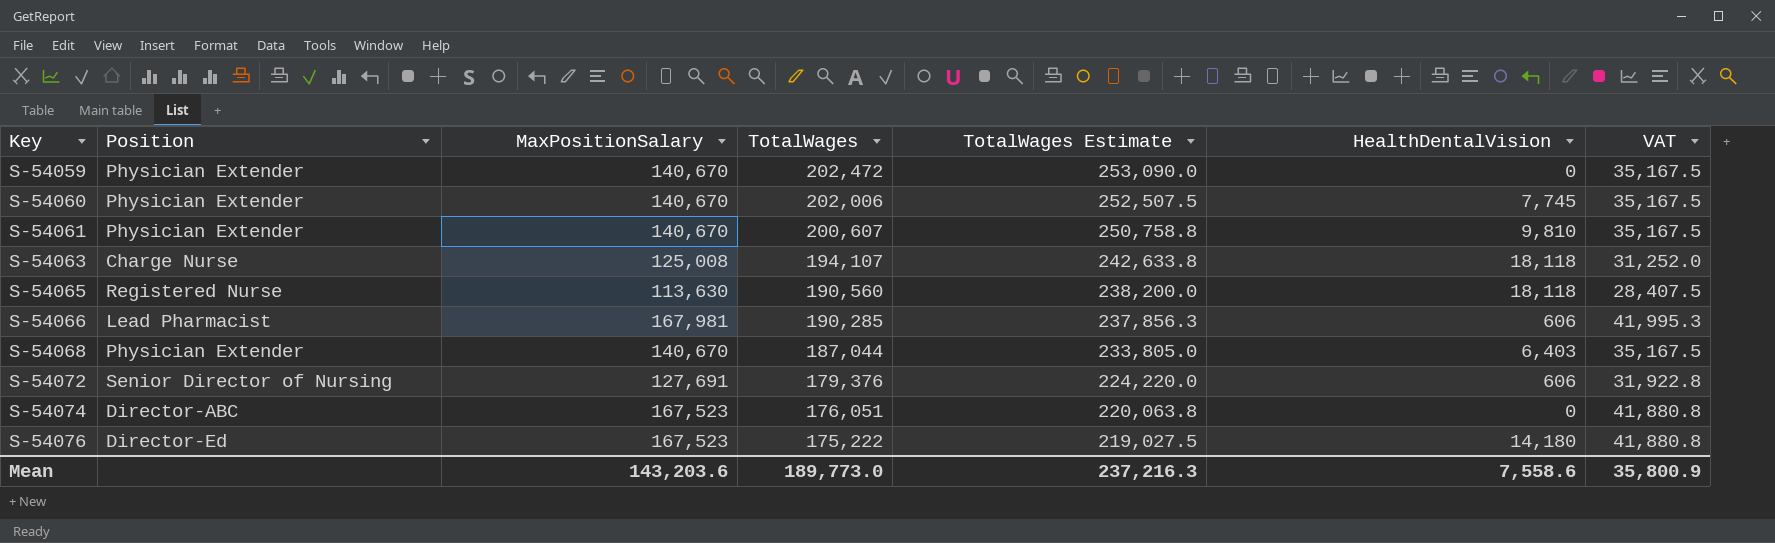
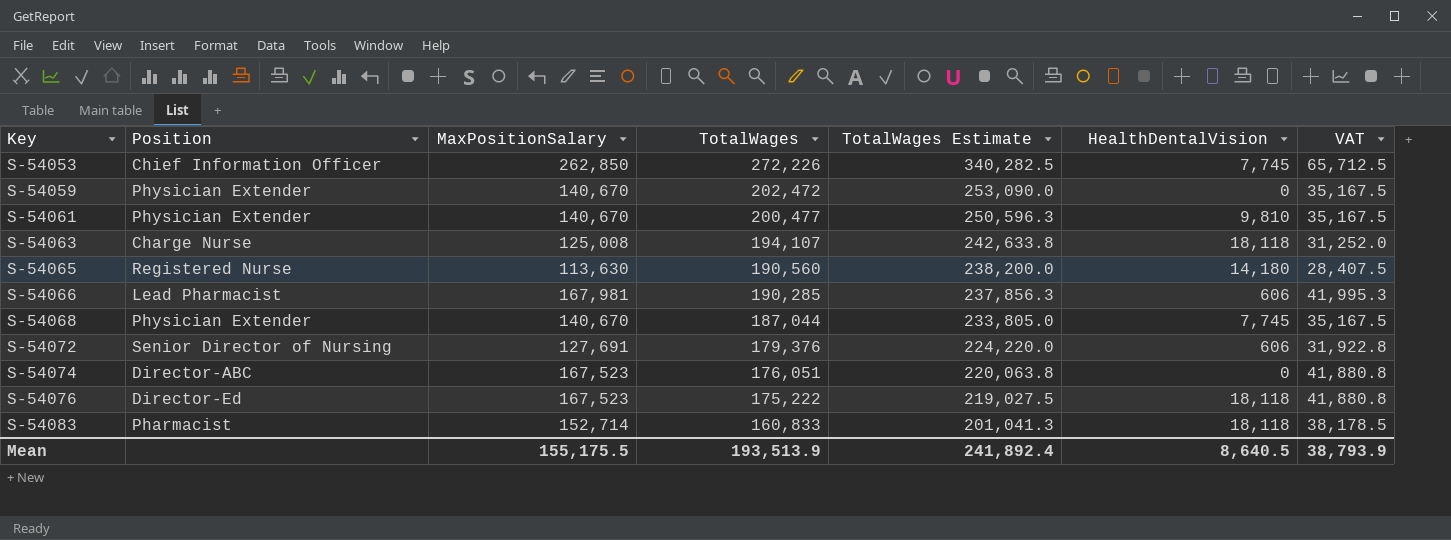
row S-54060: Physician Extender | 140,670 | 202,006 | 252,507.5 | 7,745 | 35,167.5 -> none
row S-54053: none -> Chief Information Officer | 262,850 | 272,226 | 340,282.5 | 7,745 | 65,712.5
S-54061 | TotalWages: 200,607 -> 200,477
S-54061 | TotalWages Estimate: 250,758.8 -> 250,596.3
S-54065 | HealthDentalVision: 18,118 -> 14,180
S-54068 | HealthDentalVision: 6,403 -> 7,745
S-54076 | HealthDentalVision: 14,180 -> 18,118
row S-54083: none -> Pharmacist | 152,714 | 160,833 | 201,041.3 | 18,118 | 38,178.5
Mean | MaxPositionSalary: 143,203.6 -> 155,175.5
Mean | TotalWages: 189,773.0 -> 193,513.9
Mean | TotalWages Estimate: 237,216.3 -> 241,892.4
Mean | HealthDentalVision: 7,558.6 -> 8,640.5
Mean | VAT: 35,800.9 -> 38,793.9

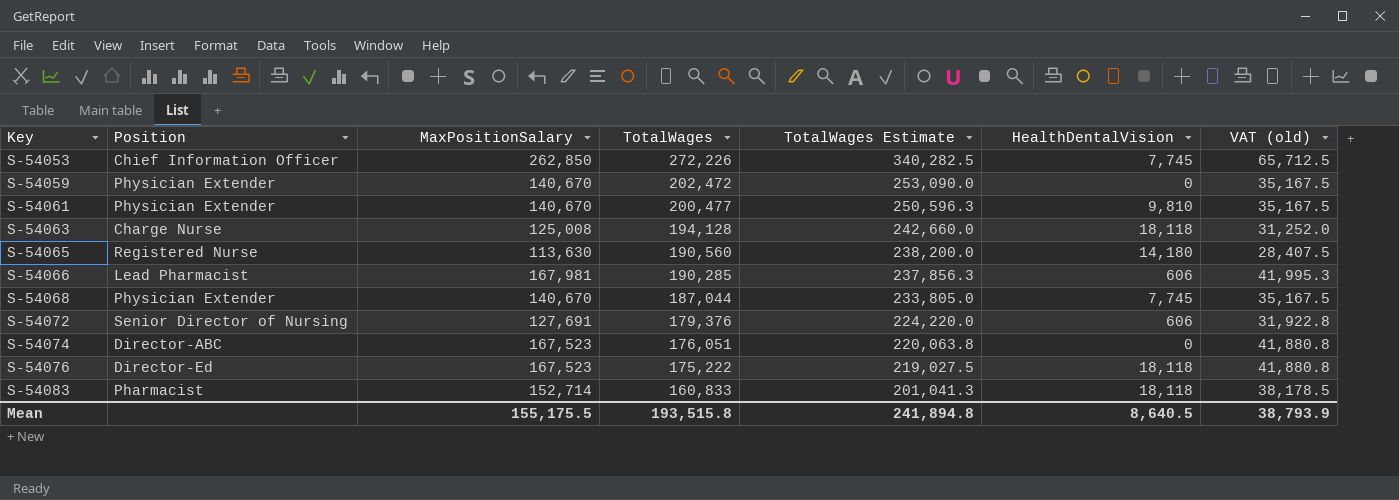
column name: VAT -> VAT (old)
S-54063 | TotalWages: 194,107 -> 194,128
S-54063 | TotalWages Estimate: 242,633.8 -> 242,660.0
Mean | TotalWages: 193,513.9 -> 193,515.8
Mean | TotalWages Estimate: 241,892.4 -> 241,894.8

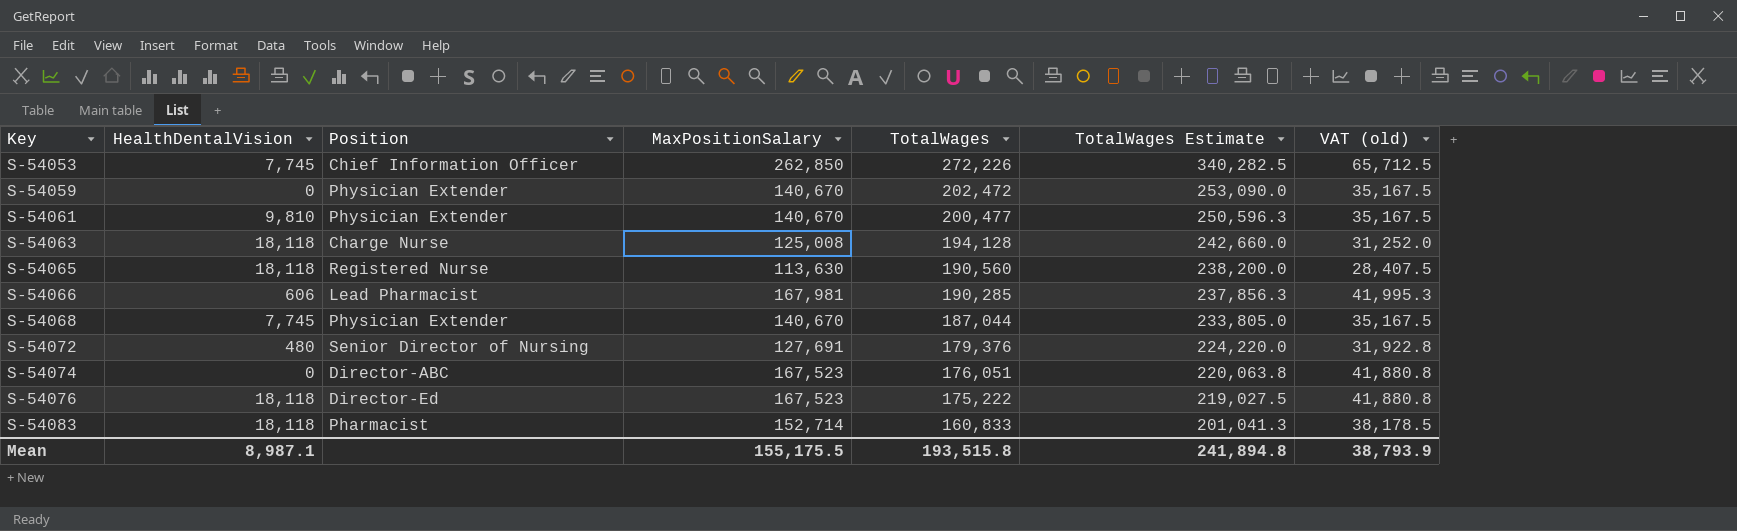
column HealthDentalVision | position: 6 -> 2
S-54065 | HealthDentalVision: 14,180 -> 18,118
S-54072 | HealthDentalVision: 606 -> 480
Mean | HealthDentalVision: 8,640.5 -> 8,987.1

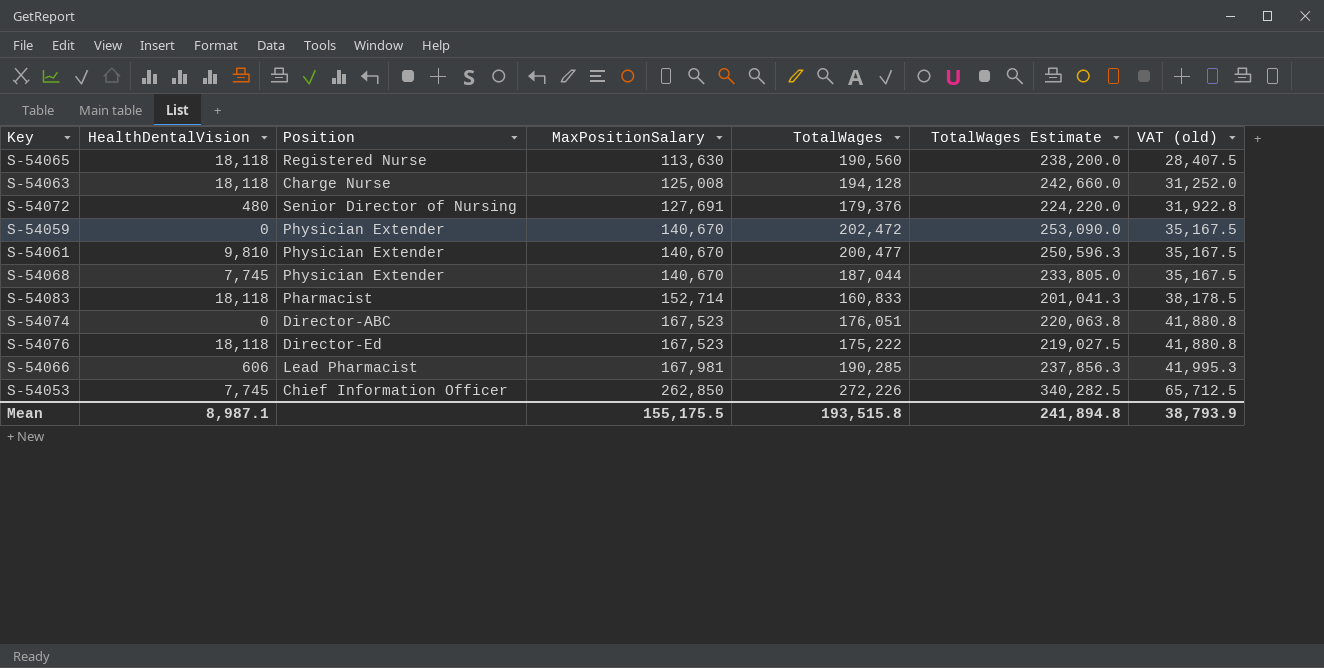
row order: Key ascending -> MaxPositionSalary ascending

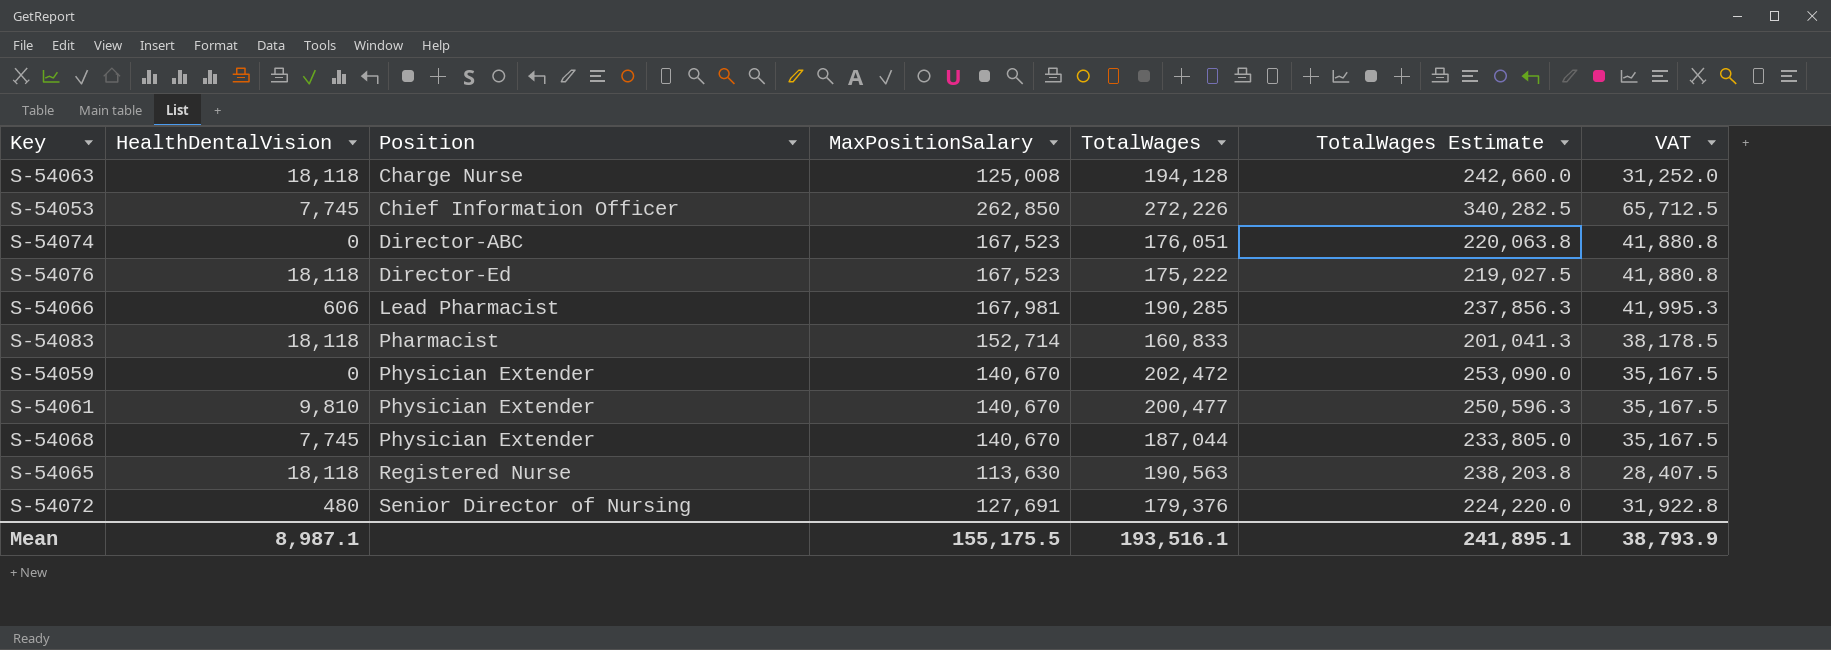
row order: MaxPositionSalary ascending -> Position ascending
column name: VAT (old) -> VAT
S-54065 | TotalWages: 190,560 -> 190,563
S-54065 | TotalWages Estimate: 238,200.0 -> 238,203.8
Mean | TotalWages: 193,515.8 -> 193,516.1
Mean | TotalWages Estimate: 241,894.8 -> 241,895.1

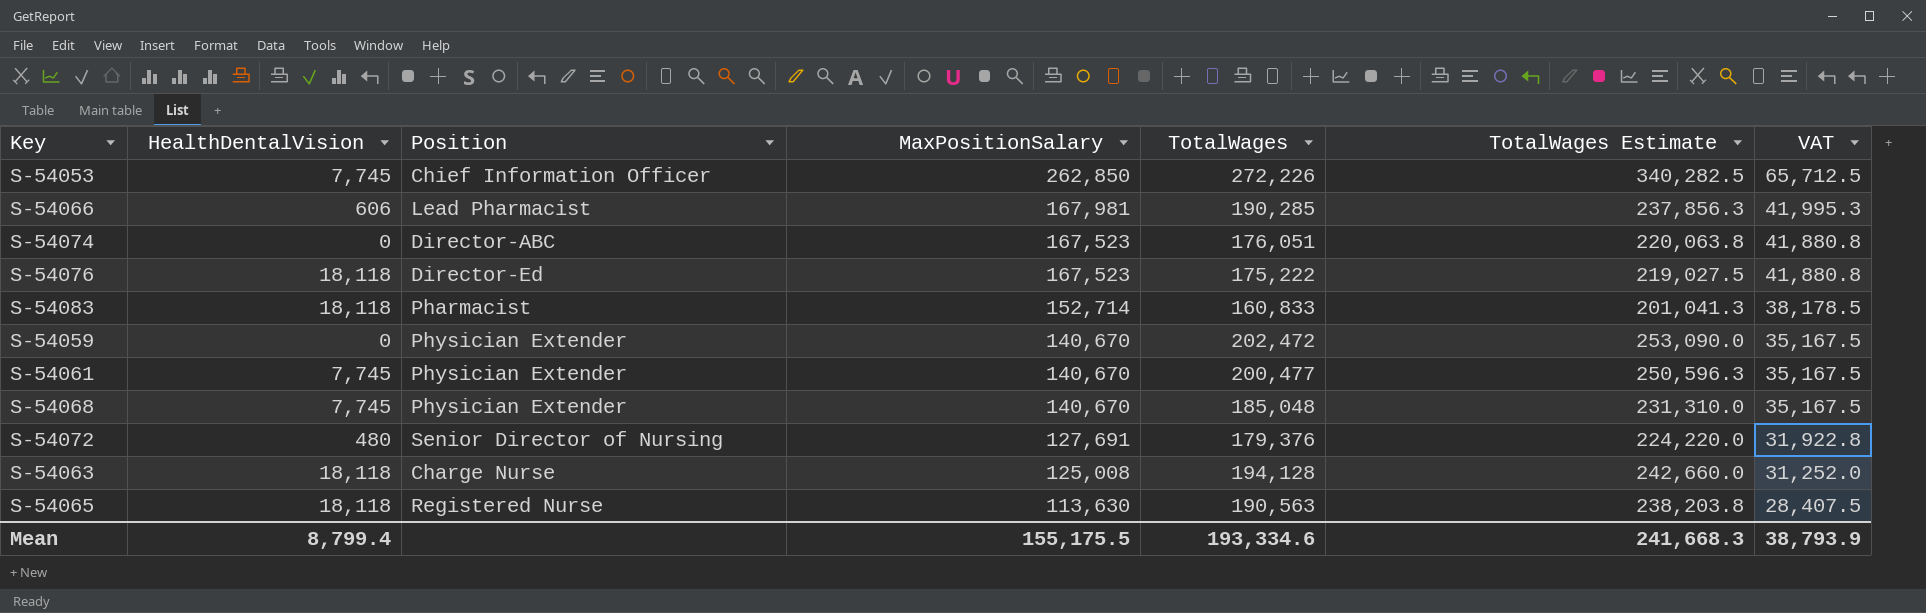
row order: Position ascending -> MaxPositionSalary descending
S-54061 | HealthDentalVision: 9,810 -> 7,745
S-54068 | TotalWages: 187,044 -> 185,048
S-54068 | TotalWages Estimate: 233,805.0 -> 231,310.0
Mean | HealthDentalVision: 8,987.1 -> 8,799.4
Mean | TotalWages: 193,516.1 -> 193,334.6
Mean | TotalWages Estimate: 241,895.1 -> 241,668.3

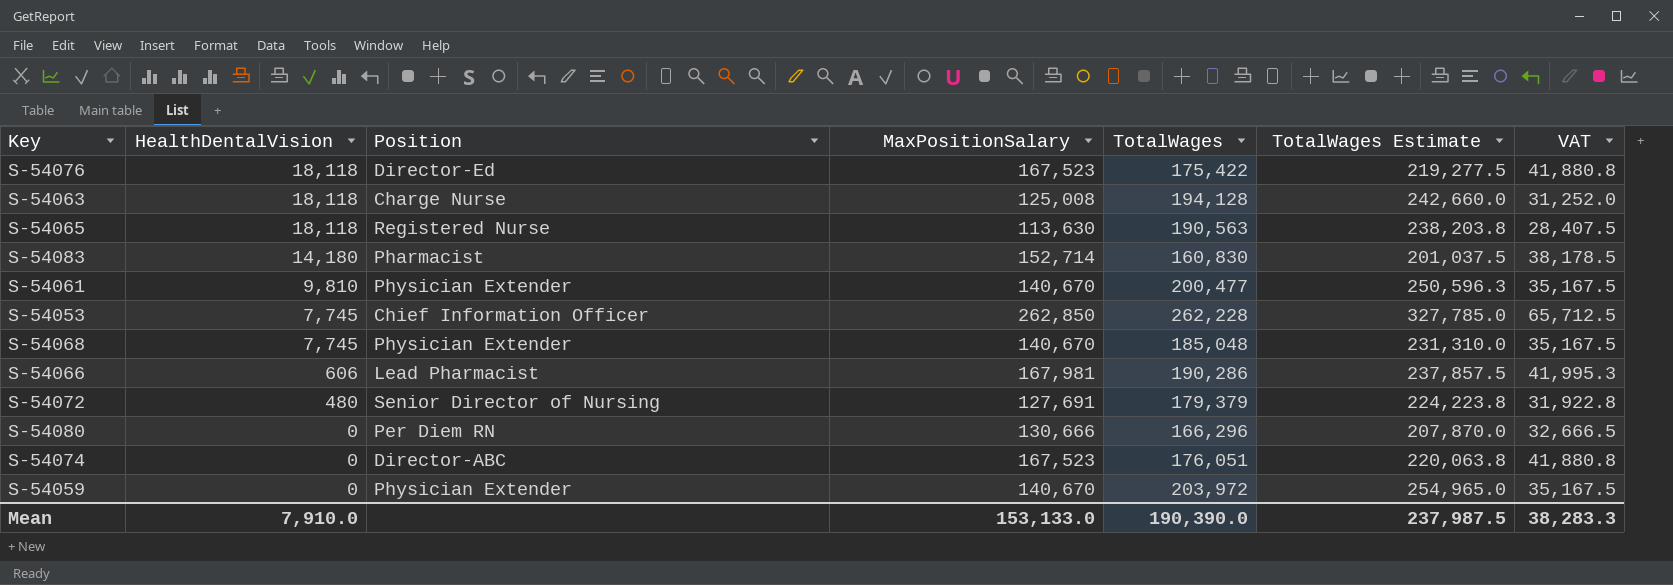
row order: MaxPositionSalary descending -> HealthDentalVision descending
S-54076 | TotalWages: 175,222 -> 175,422
S-54076 | TotalWages Estimate: 219,027.5 -> 219,277.5
S-54083 | HealthDentalVision: 18,118 -> 14,180
S-54083 | TotalWages: 160,833 -> 160,830
S-54083 | TotalWages Estimate: 201,041.3 -> 201,037.5
S-54061 | HealthDentalVision: 7,745 -> 9,810
S-54053 | TotalWages: 272,226 -> 262,228
S-54053 | TotalWages Estimate: 340,282.5 -> 327,785.0
S-54066 | TotalWages: 190,285 -> 190,286
S-54066 | TotalWages Estimate: 237,856.3 -> 237,857.5
S-54072 | TotalWages: 179,376 -> 179,379
S-54072 | TotalWages Estimate: 224,220.0 -> 224,223.8
row S-54080: none -> 0 | Per Diem RN | 130,666 | 166,296 | 207,870.0 | 32,666.5
S-54059 | TotalWages: 202,472 -> 203,972
S-54059 | TotalWages Estimate: 253,090.0 -> 254,965.0
Mean | HealthDentalVision: 8,799.4 -> 7,910.0
Mean | MaxPositionSalary: 155,175.5 -> 153,133.0
Mean | TotalWages: 193,334.6 -> 190,390.0
Mean | TotalWages Estimate: 241,668.3 -> 237,987.5
Mean | VAT: 38,793.9 -> 38,283.3

